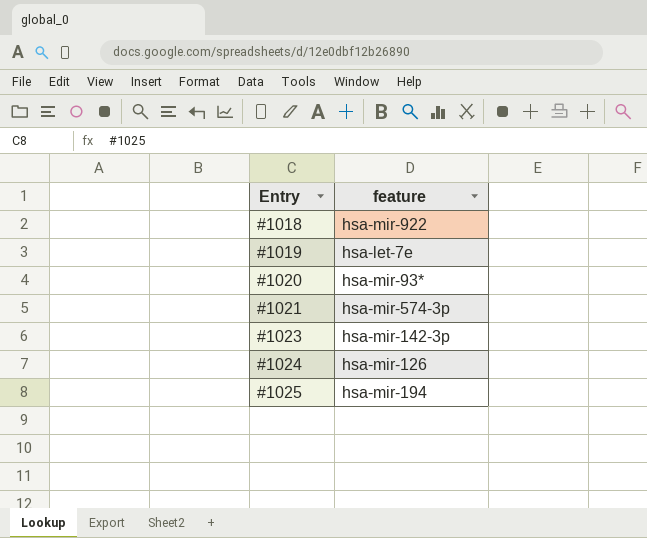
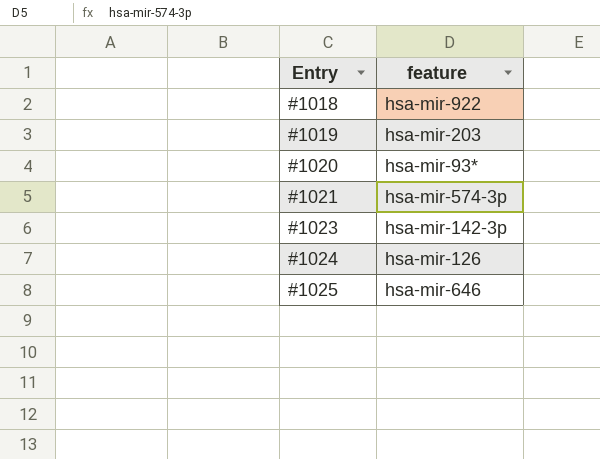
#1019 | feature: hsa-let-7e -> hsa-mir-203
#1025 | feature: hsa-mir-194 -> hsa-mir-646

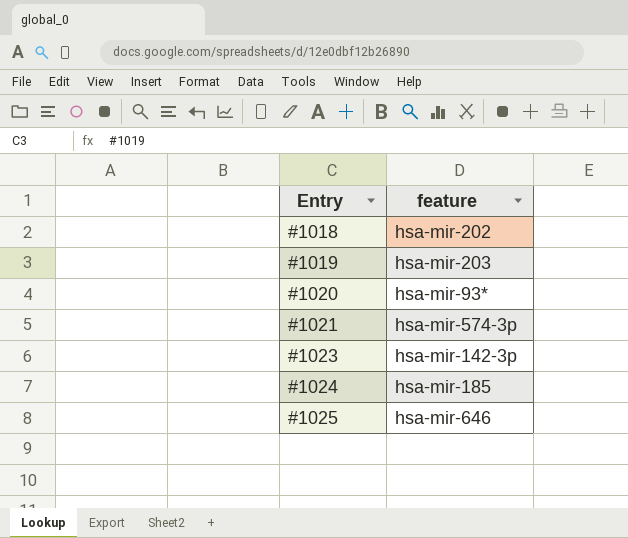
#1018 | feature: hsa-mir-922 -> hsa-mir-202
#1024 | feature: hsa-mir-126 -> hsa-mir-185

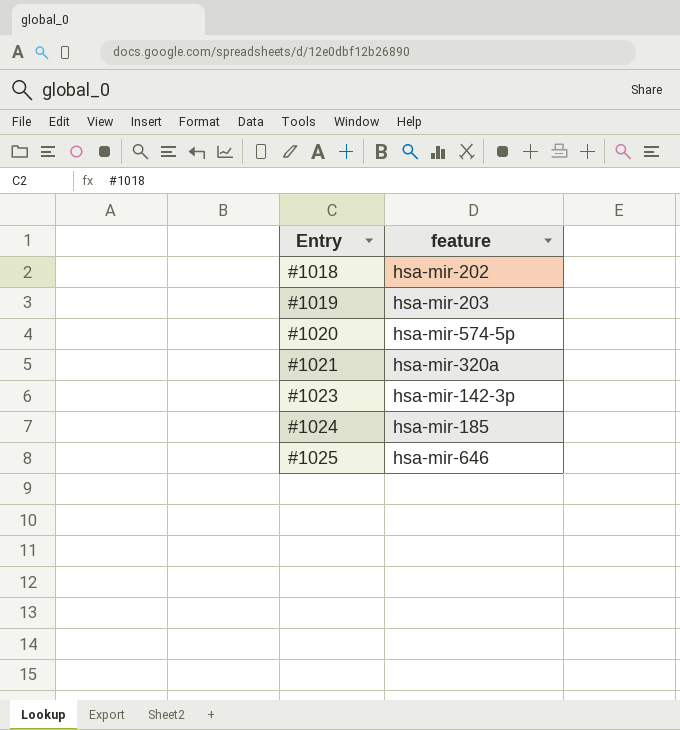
#1020 | feature: hsa-mir-93* -> hsa-mir-574-5p
#1021 | feature: hsa-mir-574-3p -> hsa-mir-320a

